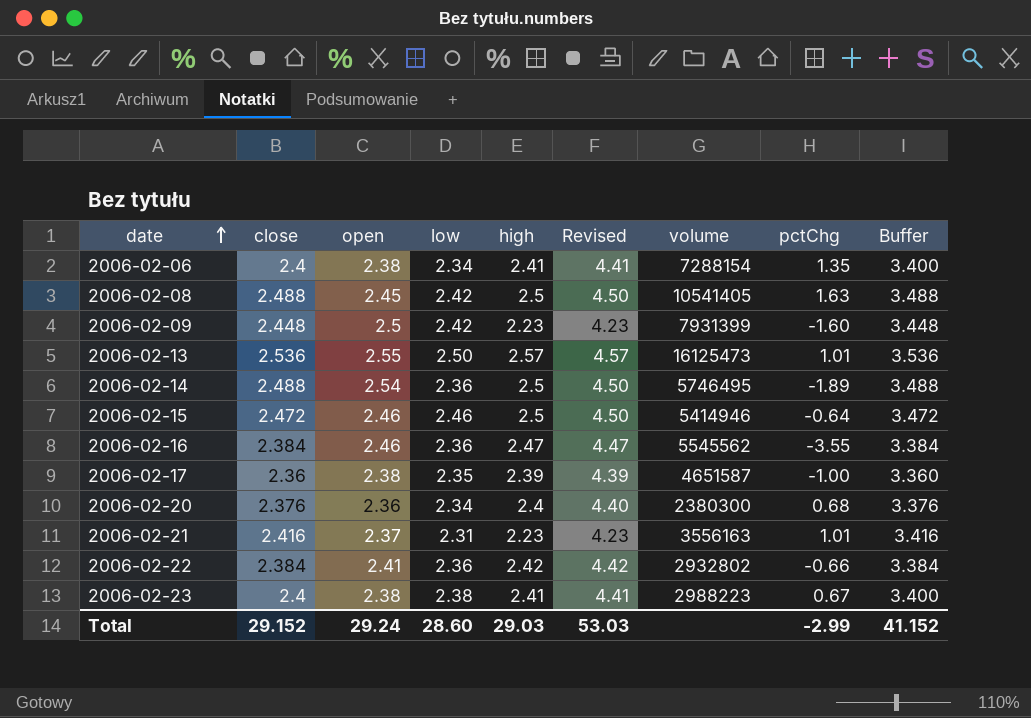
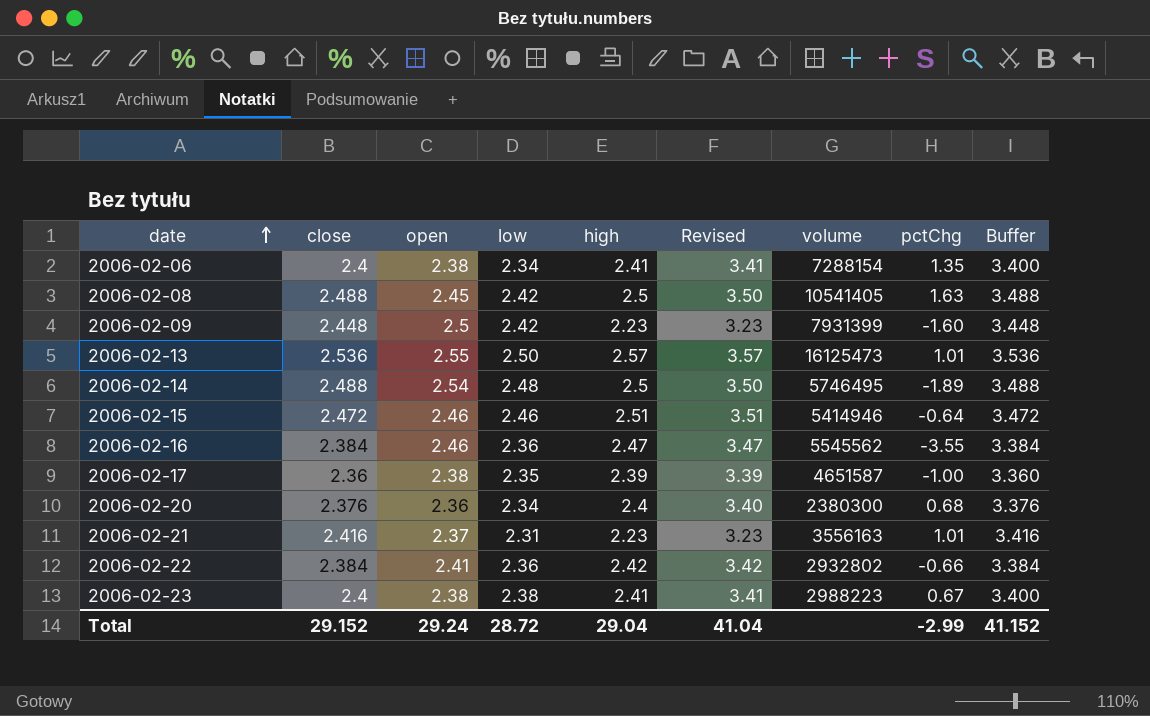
column Revised | formula: [high] + 2 -> [high] + 1
2006-02-14 | low: 2.36 -> 2.48
2006-02-15 | high: 2.5 -> 2.51
Total | low: 28.60 -> 28.72
Total | high: 29.03 -> 29.04
Total | Revised: 53.03 -> 41.04

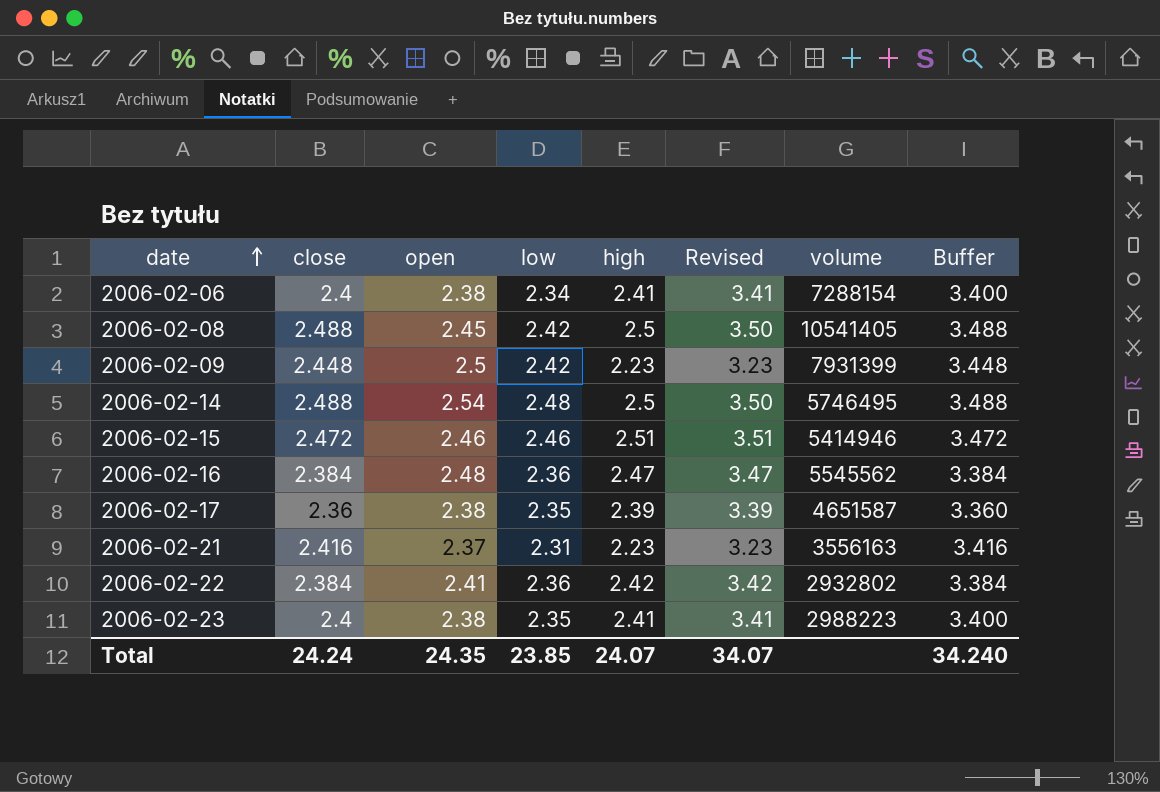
column pctChg | position: 8 -> none
row 2006-02-13: 2.536 | 2.55 | 2.50 | 2.57 | 3.57 | 16125473 | 1.01 | 3.536 -> none
row 2006-02-20: 2.376 | 2.36 | 2.34 | 2.4 | 3.40 | 2380300 | 0.68 | 3.376 -> none
2006-02-16 | open: 2.46 -> 2.48
2006-02-23 | low: 2.38 -> 2.35
Total | close: 29.152 -> 24.24
Total | open: 29.24 -> 24.35
Total | low: 28.72 -> 23.85
Total | high: 29.04 -> 24.07
Total | Revised: 41.04 -> 34.07
Total | Buffer: 41.152 -> 34.240

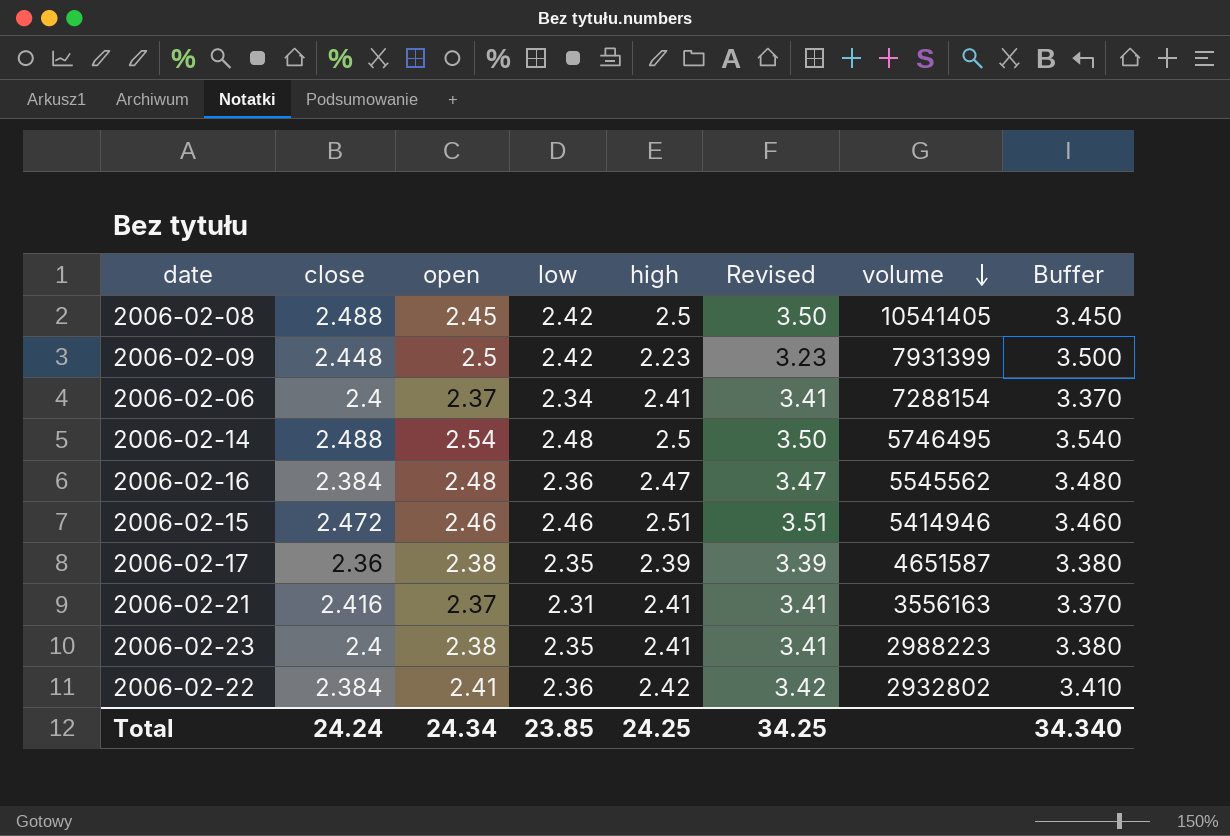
row order: date ascending -> volume descending
column Buffer | formula: [close] + 1 -> [open] + 1
2006-02-06 | open: 2.38 -> 2.37
2006-02-21 | high: 2.23 -> 2.41
2006-02-21 | Revised: 3.23 -> 3.41
Total | open: 24.35 -> 24.34
Total | high: 24.07 -> 24.25
Total | Revised: 34.07 -> 34.25
Total | Buffer: 34.240 -> 34.340

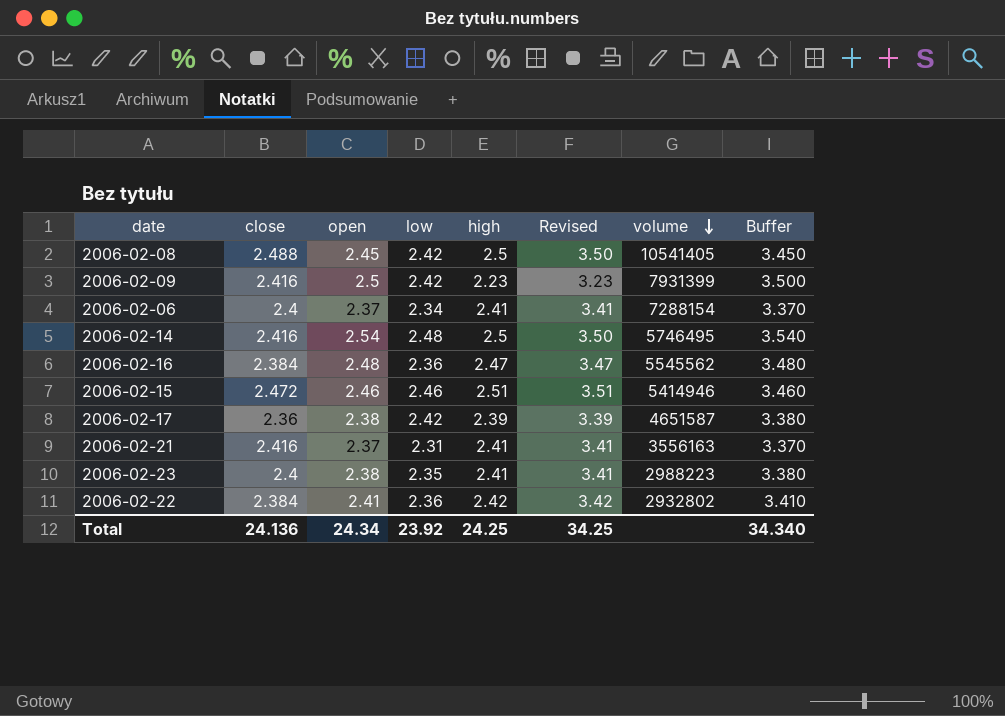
2006-02-09 | close: 2.448 -> 2.416
2006-02-14 | close: 2.488 -> 2.416
2006-02-17 | low: 2.35 -> 2.42
Total | close: 24.24 -> 24.136
Total | low: 23.85 -> 23.92

